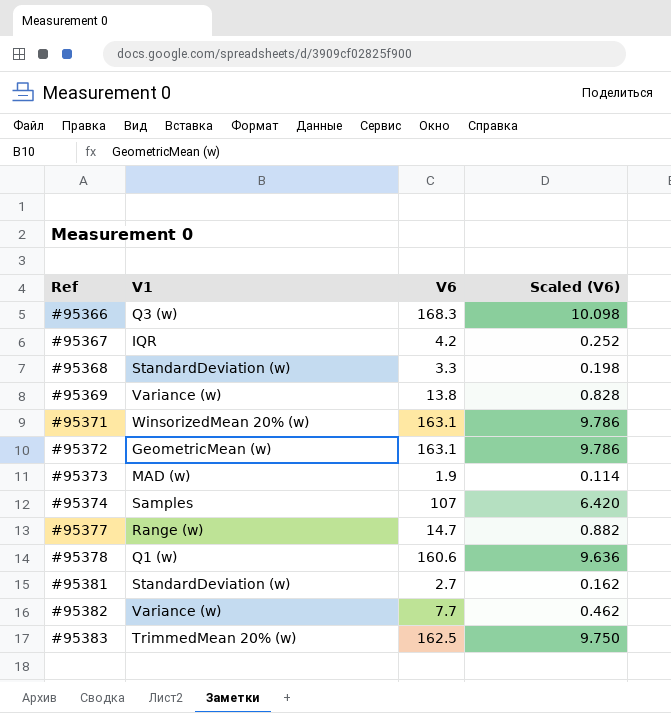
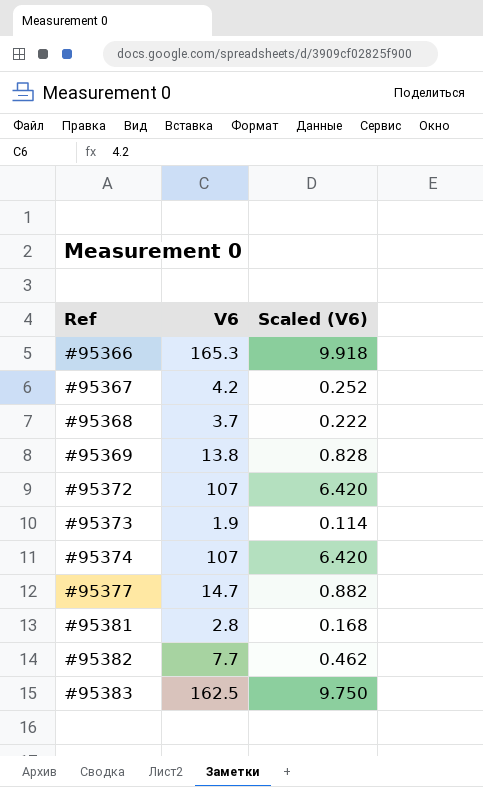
column V1 | position: 2 -> none
row #95371: WinsorizedMean 20% (w) | 163.1 | 9.786 -> none
row #95378: Q1 (w) | 160.6 | 9.636 -> none
#95366 | V6: 168.3 -> 165.3
#95366 | Scaled (V6): 10.098 -> 9.918
#95368 | V6: 3.3 -> 3.7
#95368 | Scaled (V6): 0.198 -> 0.222
#95372 | V6: 163.1 -> 107
#95372 | Scaled (V6): 9.786 -> 6.420
#95381 | V6: 2.7 -> 2.8
#95381 | Scaled (V6): 0.162 -> 0.168

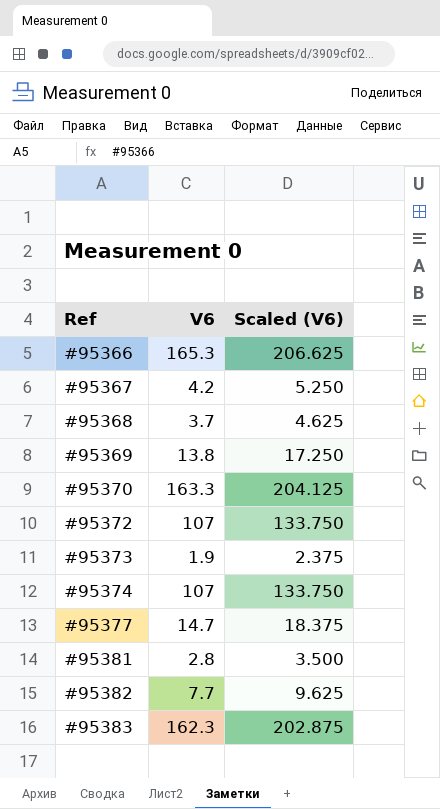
column Scaled (V6) | formula: [V6] * 0.06 -> [V6] * 1.25
row #95370: none -> 163.3 | 204.125
#95383 | V6: 162.5 -> 162.3

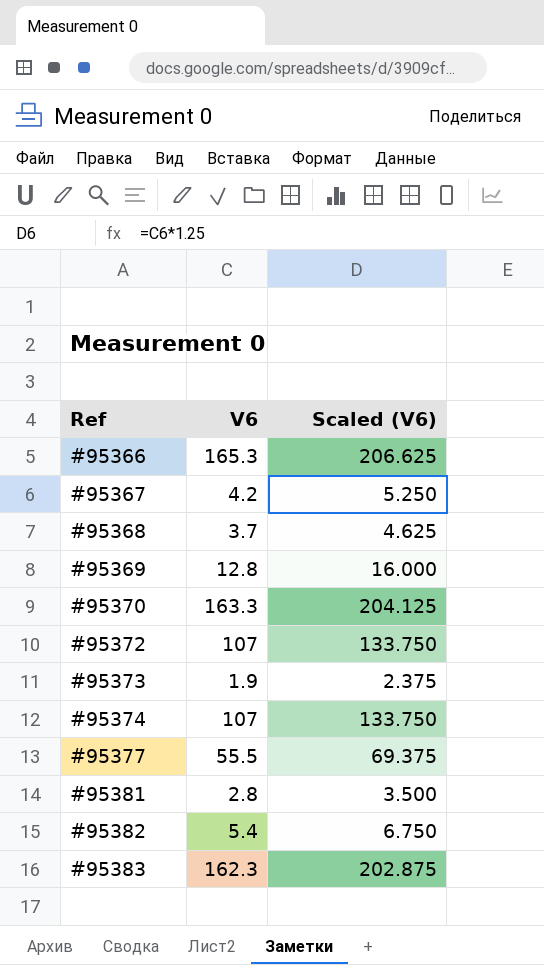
#95369 | V6: 13.8 -> 12.8
#95369 | Scaled (V6): 17.250 -> 16.000
#95377 | V6: 14.7 -> 55.5
#95377 | Scaled (V6): 18.375 -> 69.375
#95382 | V6: 7.7 -> 5.4
#95382 | Scaled (V6): 9.625 -> 6.750

